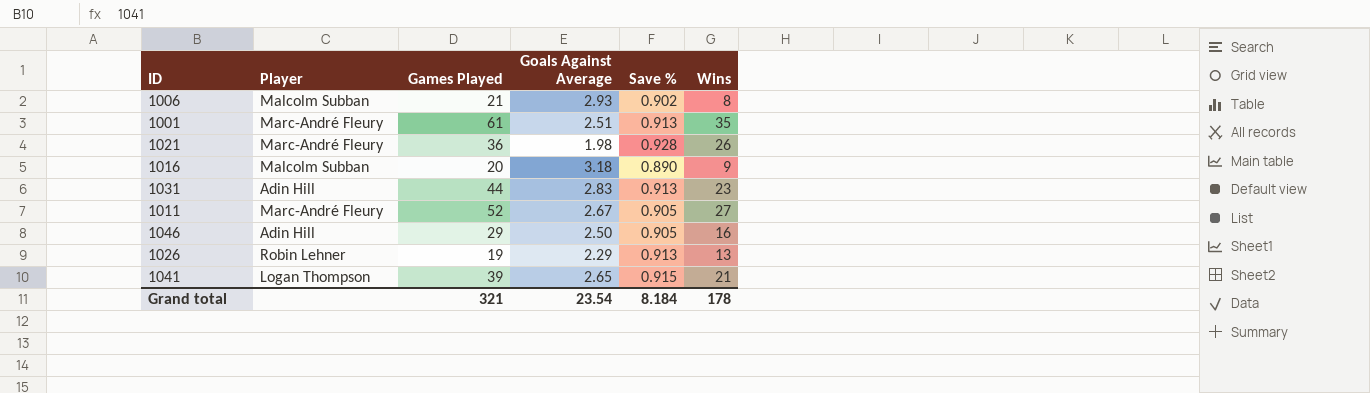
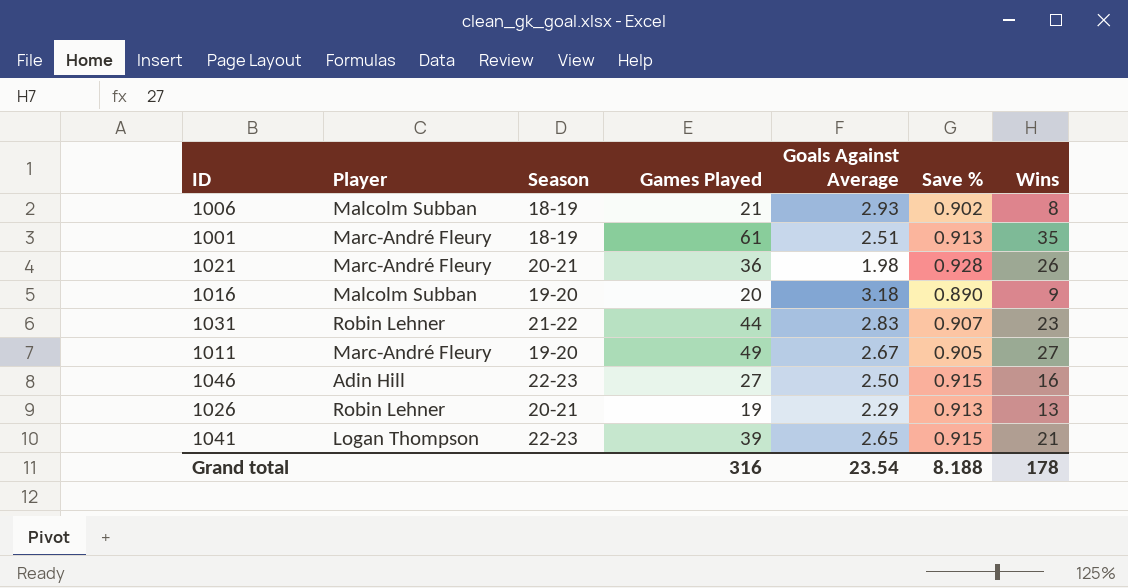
column Season | position: none -> 3
1031 | Player: Adin Hill -> Robin Lehner
1031 | Save %: 0.913 -> 0.907
1011 | Games Played: 52 -> 49
1046 | Games Played: 29 -> 27
1046 | Save %: 0.905 -> 0.915
Grand total | Games Played: 321 -> 316
Grand total | Save %: 8.184 -> 8.188

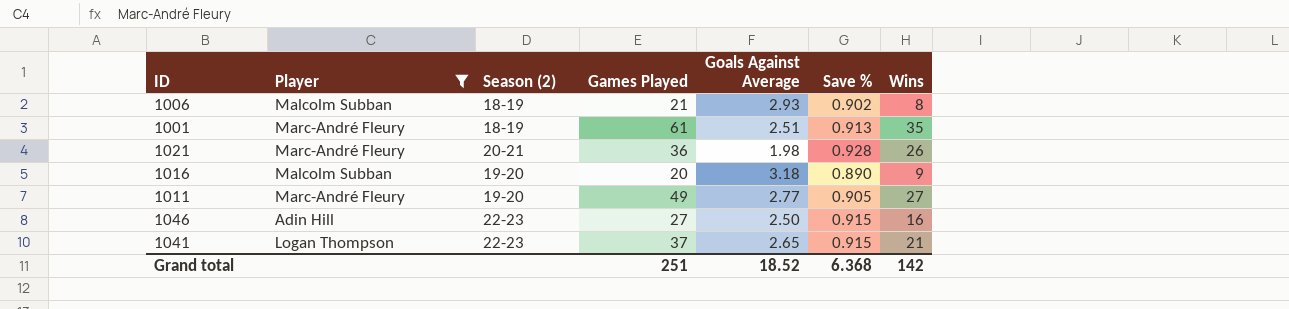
filter: none -> Player != Robin Lehner
column name: Season -> Season (2)
1011 | Goals Against Average: 2.67 -> 2.77
1041 | Games Played: 39 -> 37
Grand total | Games Played: 316 -> 251
Grand total | Goals Against Average: 23.54 -> 18.52
Grand total | Save %: 8.188 -> 6.368
Grand total | Wins: 178 -> 142

